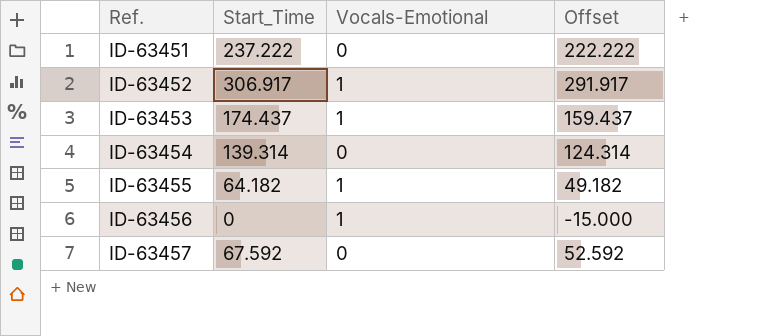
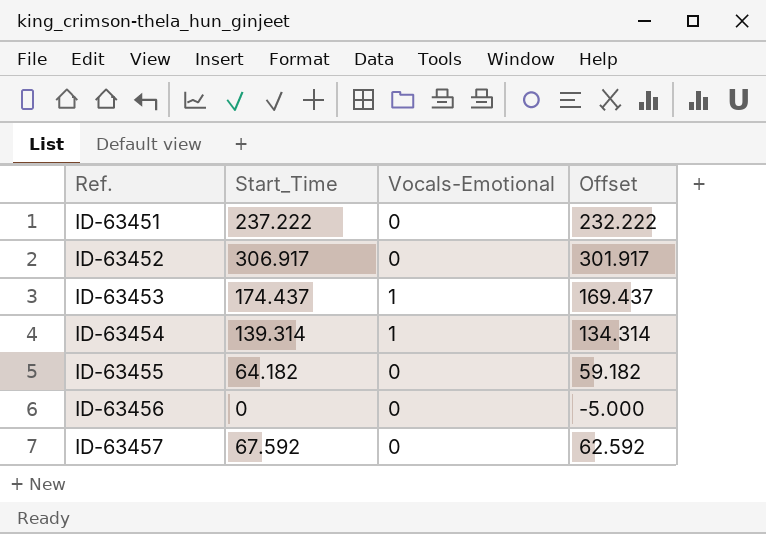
column Offset | formula: [Start_Time] - 15 -> [Start_Time] - 5
ID-63452 | Vocals-Emotional: 1 -> 0
ID-63454 | Vocals-Emotional: 0 -> 1
ID-63455 | Vocals-Emotional: 1 -> 0
ID-63456 | Vocals-Emotional: 1 -> 0

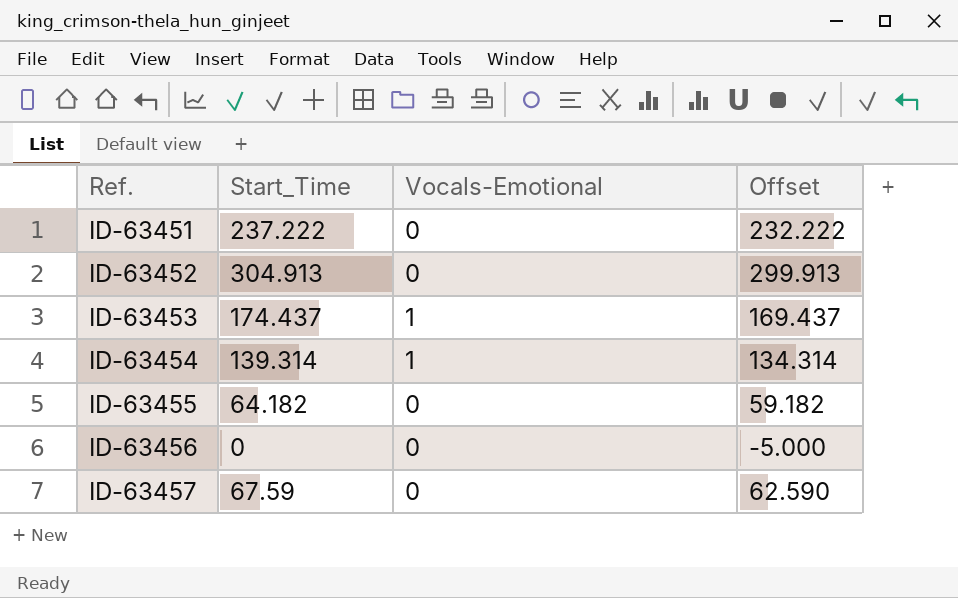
ID-63452 | Start_Time: 306.917 -> 304.913
ID-63452 | Offset: 301.917 -> 299.913
ID-63457 | Start_Time: 67.592 -> 67.59
ID-63457 | Offset: 62.592 -> 62.590

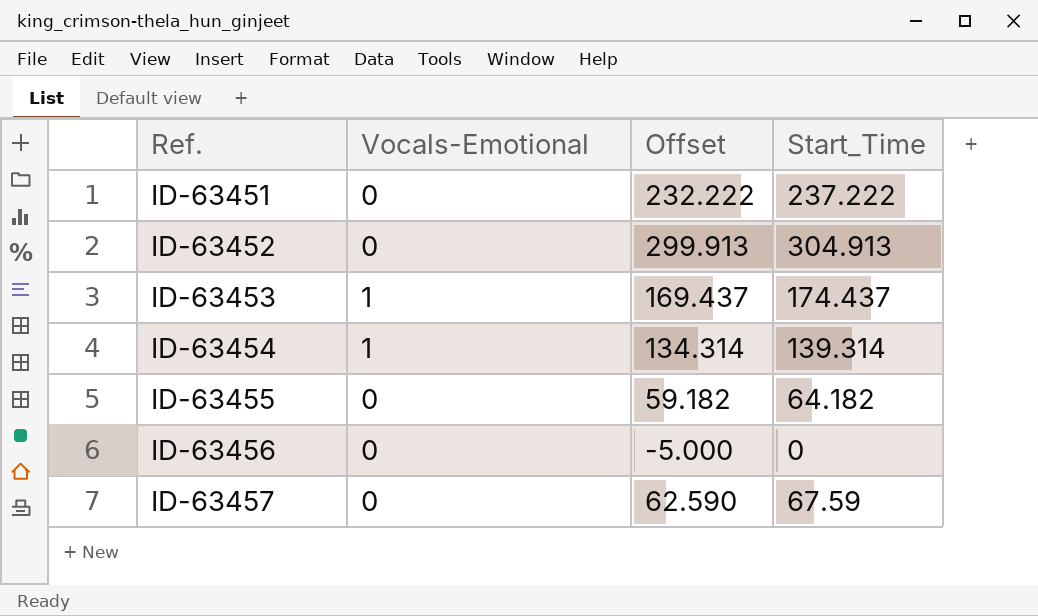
column Start_Time | position: 2 -> 4

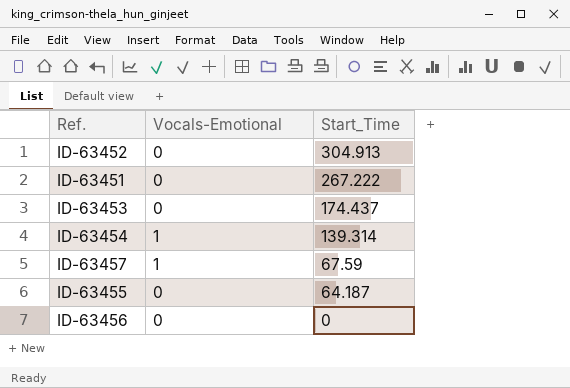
row order: Ref. ascending -> Start_Time descending
column Offset | formula: [Start_Time] - 5 -> none
ID-63451 | Start_Time: 237.222 -> 267.222
ID-63453 | Vocals-Emotional: 1 -> 0
ID-63457 | Vocals-Emotional: 0 -> 1
ID-63455 | Start_Time: 64.182 -> 64.187

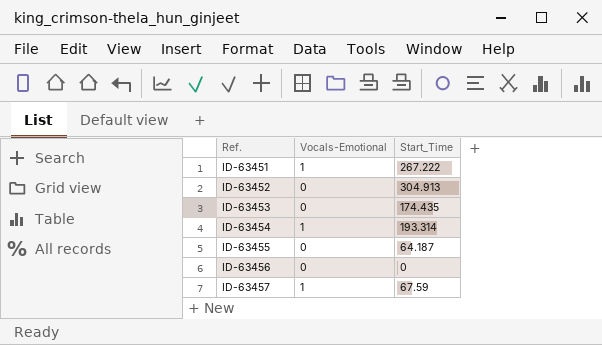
row order: Start_Time descending -> Ref. ascending
ID-63451 | Vocals-Emotional: 0 -> 1
ID-63453 | Start_Time: 174.437 -> 174.435
ID-63454 | Start_Time: 139.314 -> 193.314

